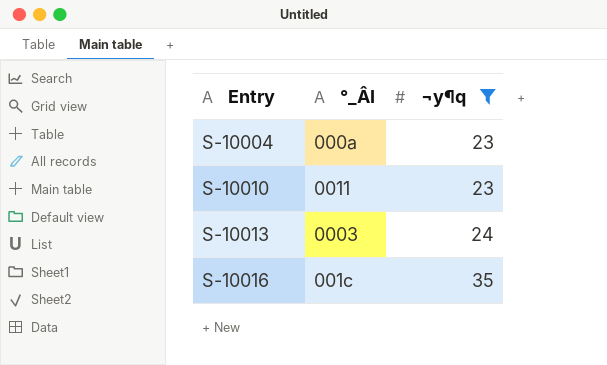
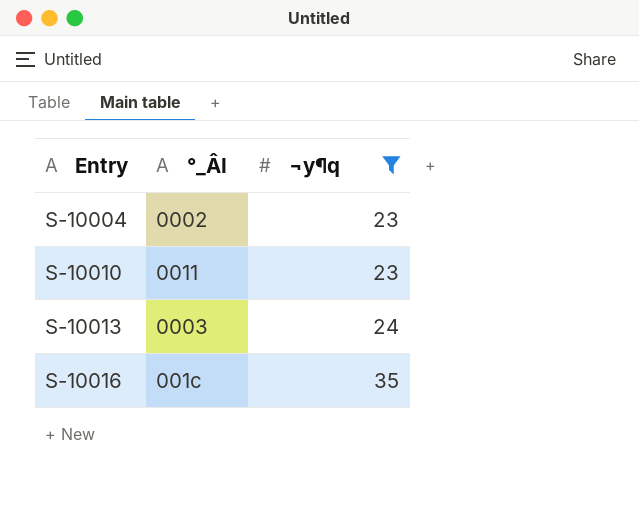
S-10004 | °_ÂI: 000a -> 0002

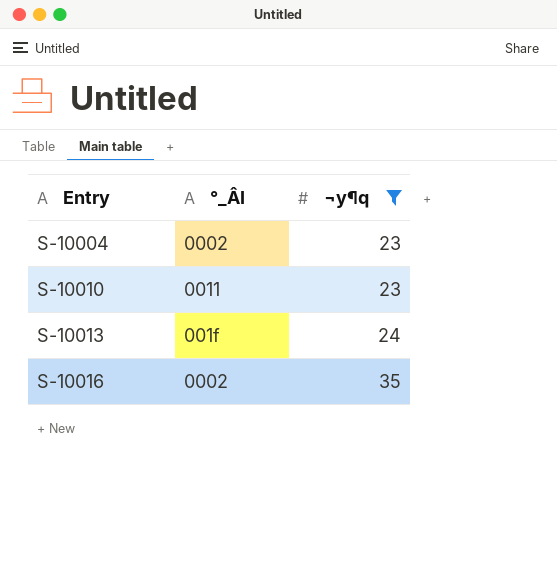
S-10013 | °_ÂI: 0003 -> 001f
S-10016 | °_ÂI: 001c -> 0002

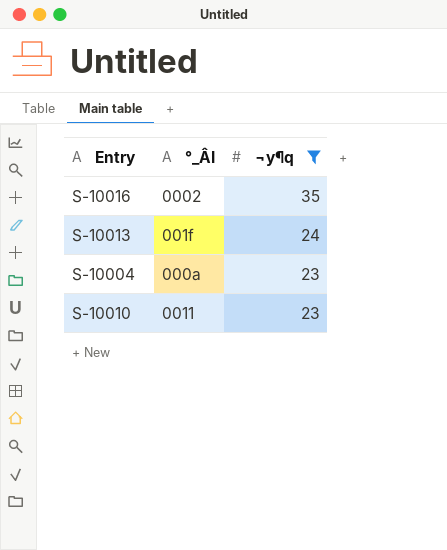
row order: Entry ascending -> ¬y¶q descending
S-10004 | °_ÂI: 0002 -> 000a

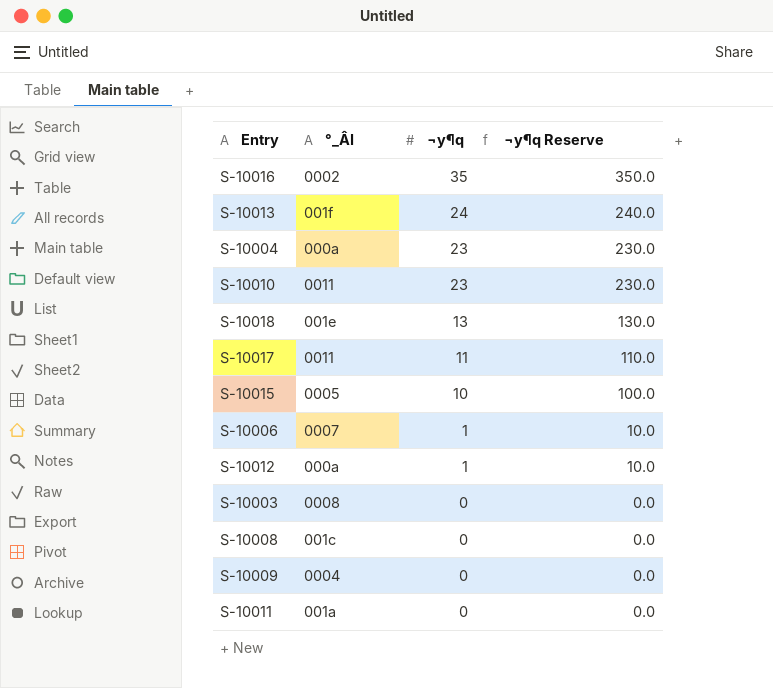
filter: ¬y¶q >= 23 -> none
column ¬y¶q Reserve | formula: none -> [¬y¶q] * 10

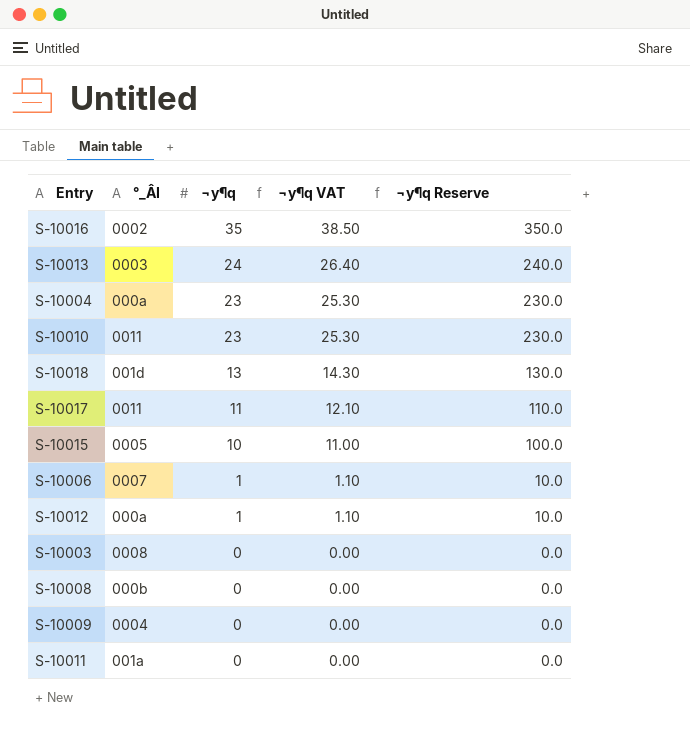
column ¬y¶q VAT | formula: none -> [¬y¶q] * 1.1
S-10013 | °_ÂI: 001f -> 0003
S-10018 | °_ÂI: 001e -> 001d
S-10008 | °_ÂI: 001c -> 000b

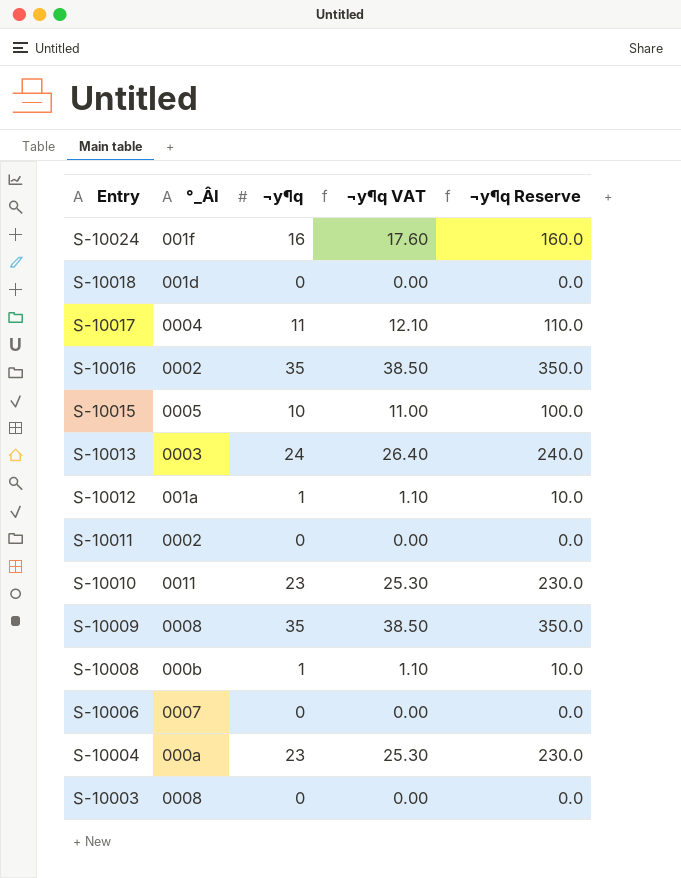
row order: ¬y¶q descending -> Entry descending
row S-10024: none -> 001f | 16 | 17.60 | 160.0
S-10018 | ¬y¶q: 13 -> 0
S-10018 | ¬y¶q VAT: 14.30 -> 0.00
S-10018 | ¬y¶q Reserve: 130.0 -> 0.0
S-10017 | °_ÂI: 0011 -> 0004
S-10012 | °_ÂI: 000a -> 001a
S-10011 | °_ÂI: 001a -> 0002
S-10009 | °_ÂI: 0004 -> 0008
S-10009 | ¬y¶q: 0 -> 35
S-10009 | ¬y¶q VAT: 0.00 -> 38.50
S-10009 | ¬y¶q Reserve: 0.0 -> 350.0
S-10008 | ¬y¶q: 0 -> 1
S-10008 | ¬y¶q VAT: 0.00 -> 1.10
S-10008 | ¬y¶q Reserve: 0.0 -> 10.0
S-10006 | ¬y¶q: 1 -> 0
S-10006 | ¬y¶q VAT: 1.10 -> 0.00
S-10006 | ¬y¶q Reserve: 10.0 -> 0.0

